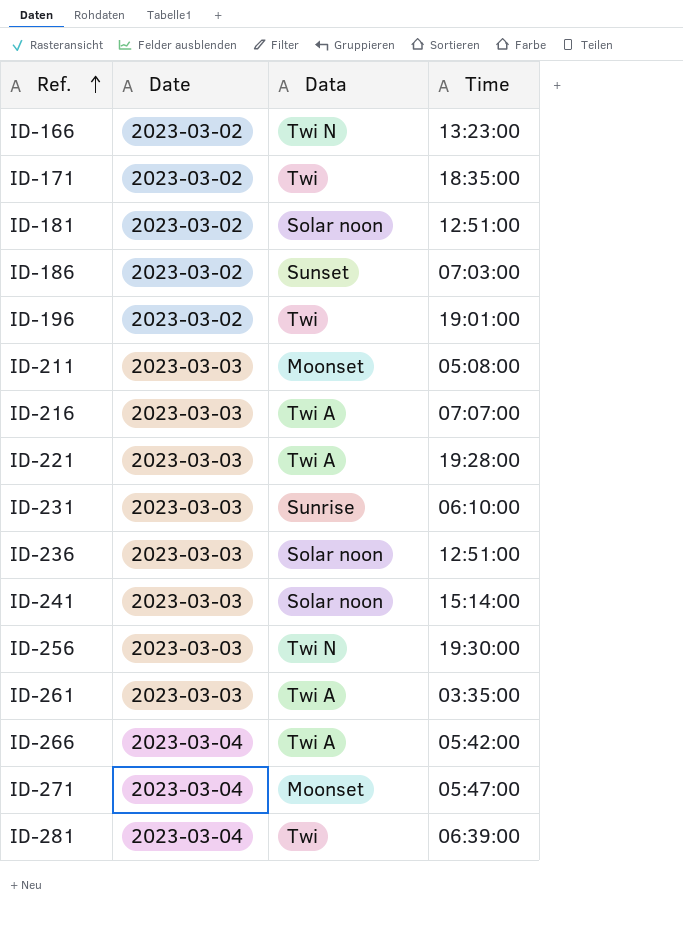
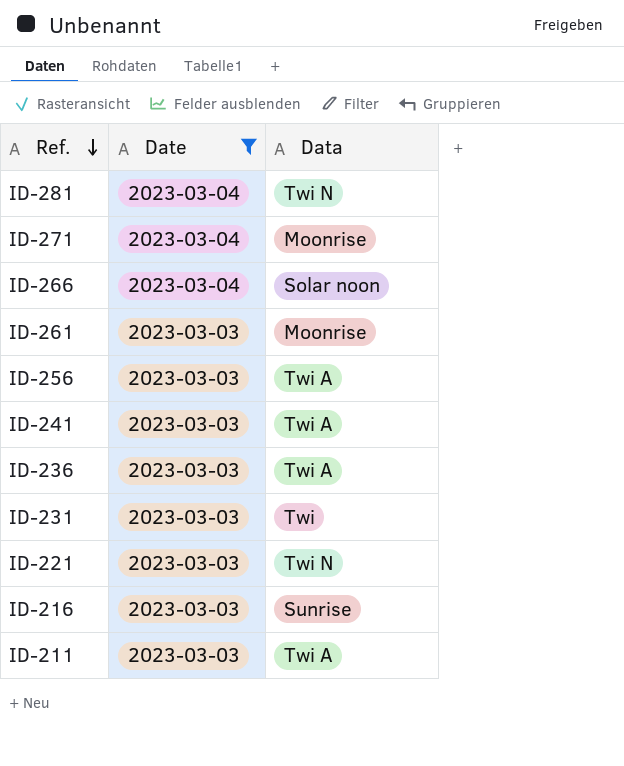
filter: none -> Date != 2023-03-02
row order: Ref. ascending -> Ref. descending
column Time | position: 4 -> none
ID-281 | Data: Twi -> Twi N
ID-271 | Data: Moonset -> Moonrise
ID-266 | Data: Twi A -> Solar noon
ID-261 | Data: Twi A -> Moonrise
ID-256 | Data: Twi N -> Twi A
ID-241 | Data: Solar noon -> Twi A
ID-236 | Data: Solar noon -> Twi A
ID-231 | Data: Sunrise -> Twi
ID-221 | Data: Twi A -> Twi N
ID-216 | Data: Twi A -> Sunrise
ID-211 | Data: Moonset -> Twi A

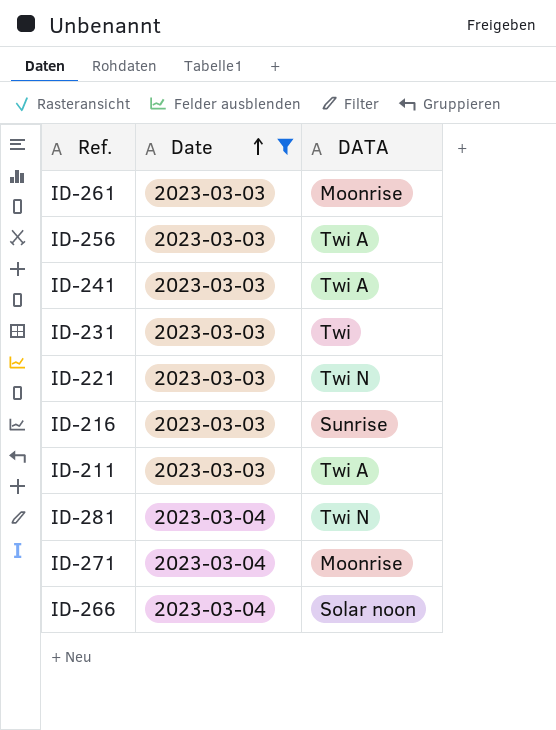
row order: Ref. descending -> Date ascending
column name: Data -> DATA
row ID-236: 2023-03-03 | Twi A -> none

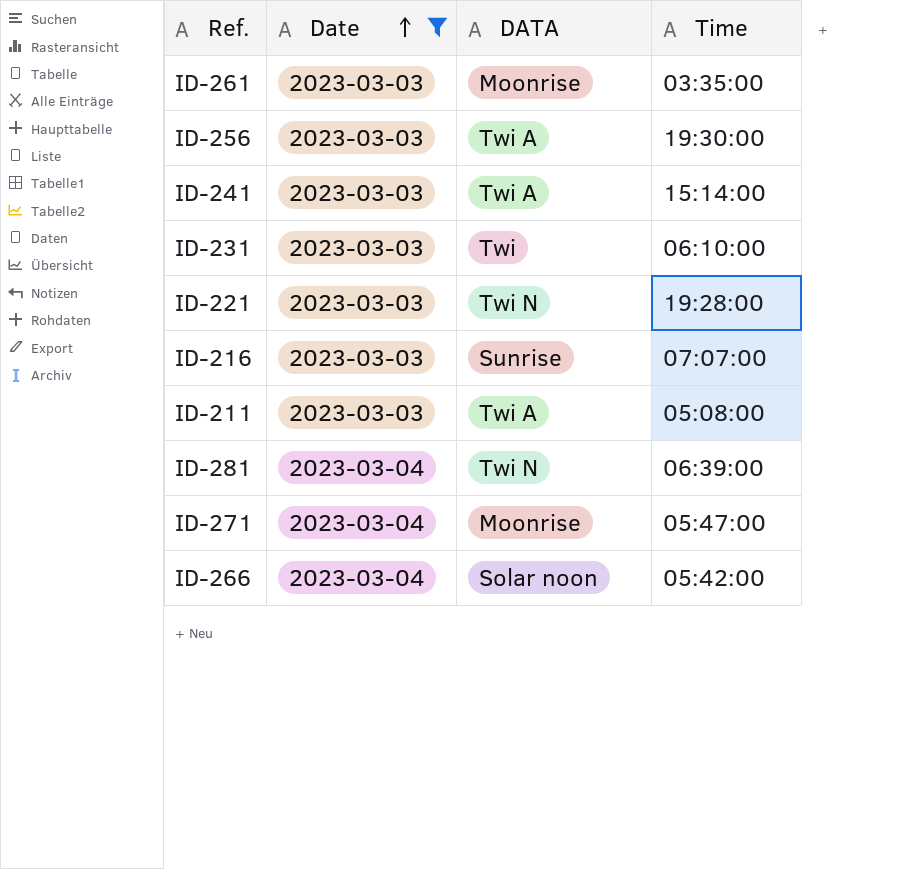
column Time | position: none -> 4

